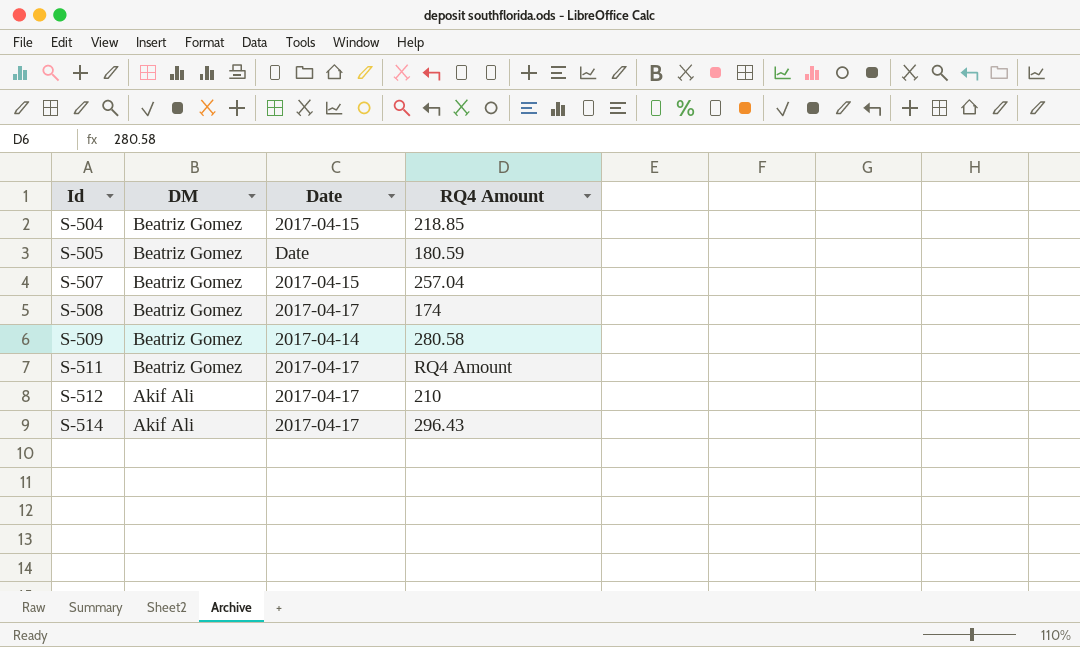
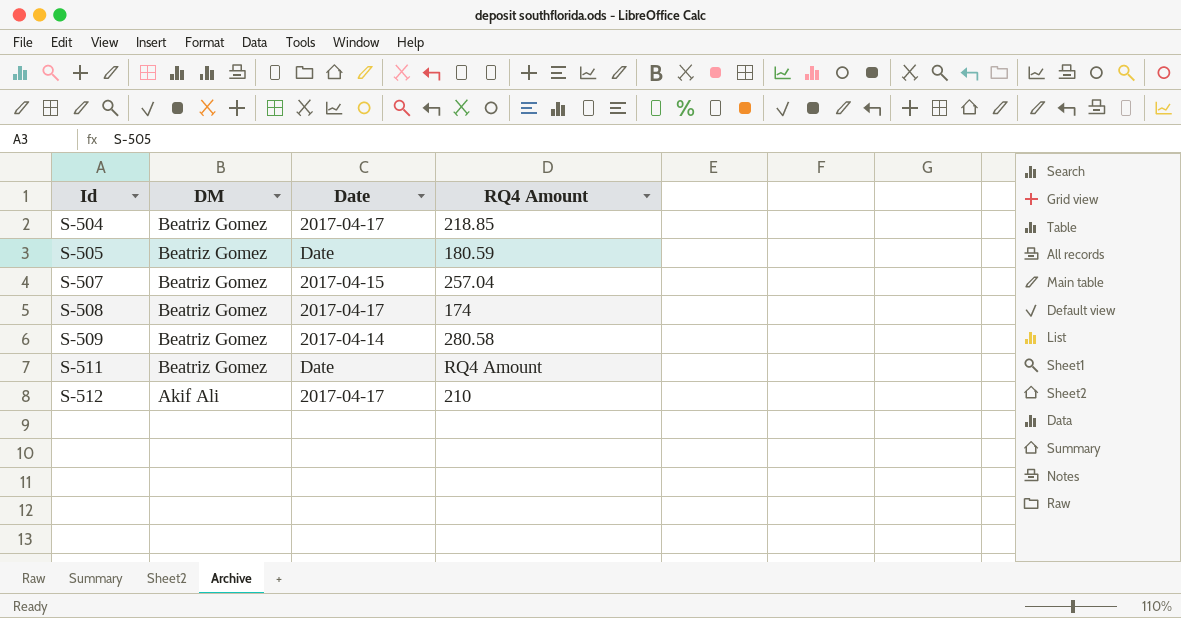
row S-514: Akif Ali | 2017-04-17 | 296.43 -> none
S-504 | Date: 2017-04-15 -> 2017-04-17
S-511 | Date: 2017-04-17 -> Date

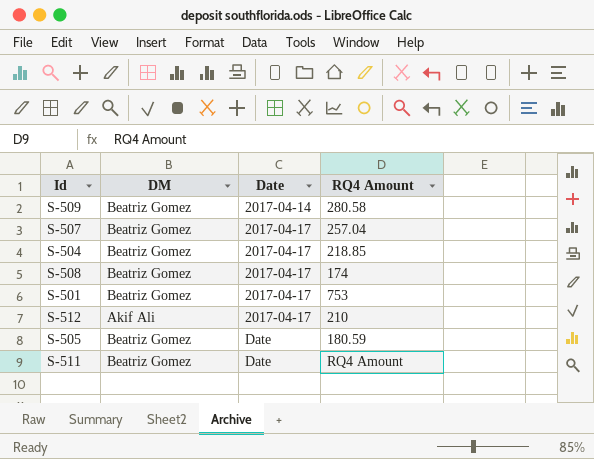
row order: Id ascending -> Date ascending
S-507 | Date: 2017-04-15 -> 2017-04-17
row S-501: none -> Beatriz Gomez | 2017-04-17 | 753

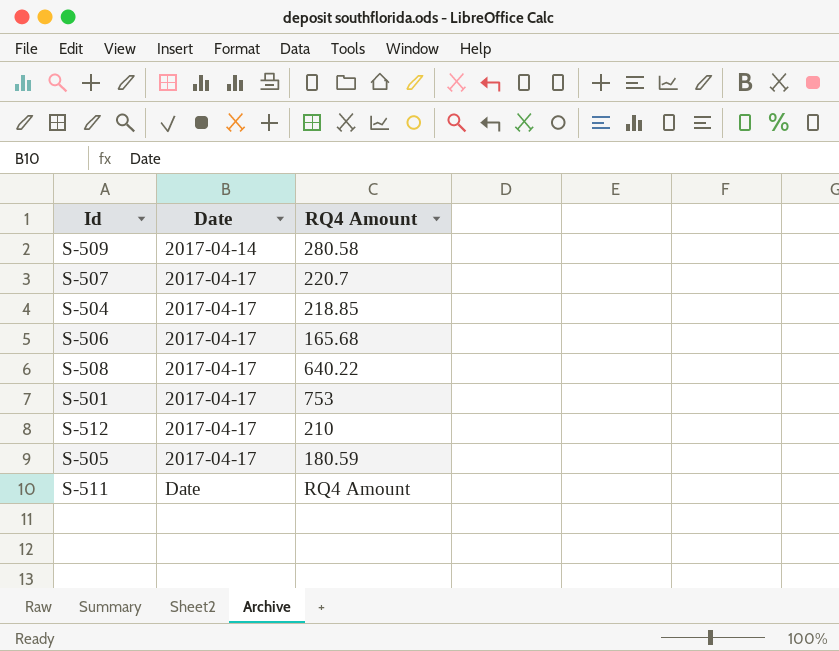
column DM | position: 2 -> none
S-507 | RQ4 Amount: 257.04 -> 220.7
row S-506: none -> 2017-04-17 | 165.68
S-508 | RQ4 Amount: 174 -> 640.22
S-505 | Date: Date -> 2017-04-17

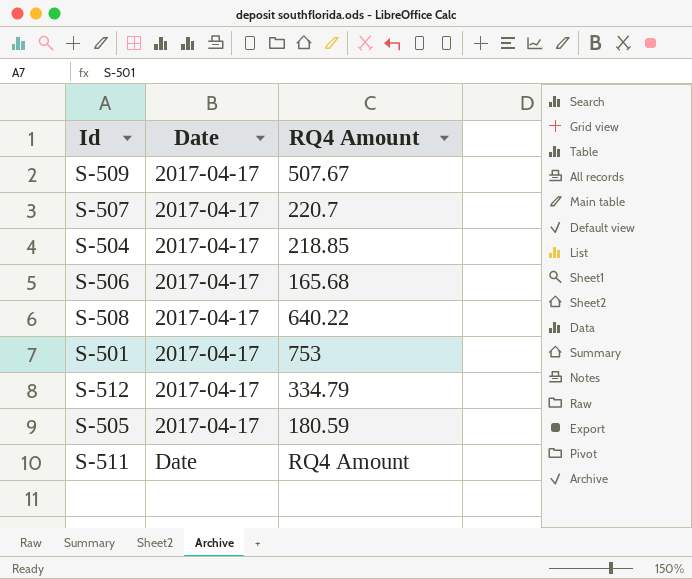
S-509 | Date: 2017-04-14 -> 2017-04-17
S-509 | RQ4 Amount: 280.58 -> 507.67
S-512 | RQ4 Amount: 210 -> 334.79

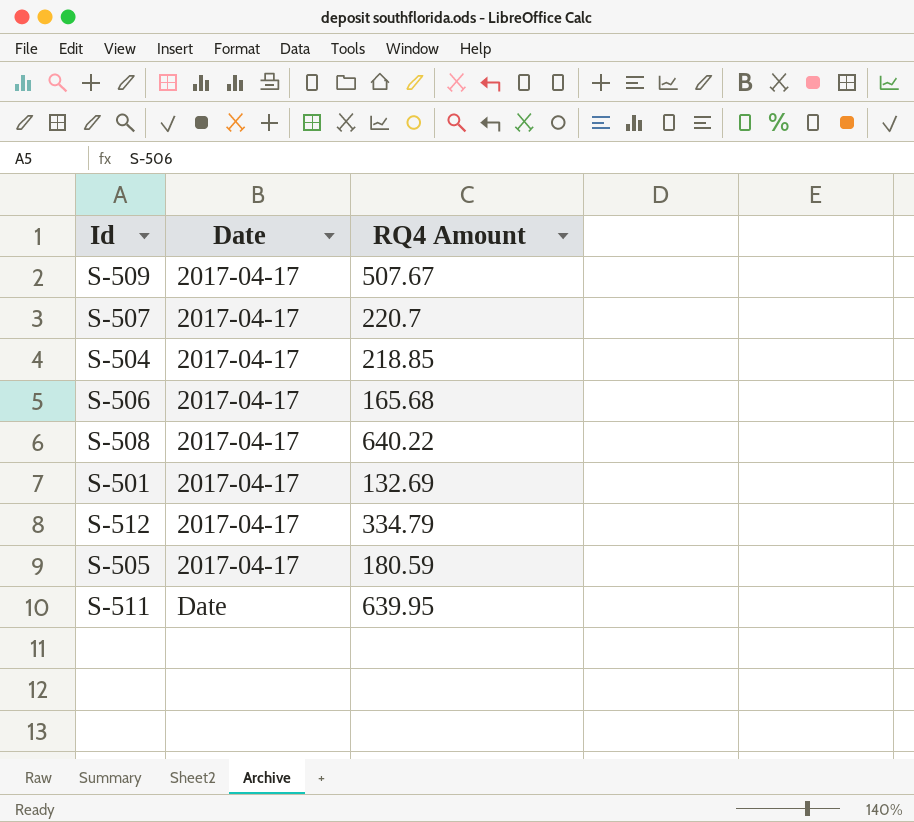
S-501 | RQ4 Amount: 753 -> 132.69
S-511 | RQ4 Amount: RQ4 Amount -> 639.95

